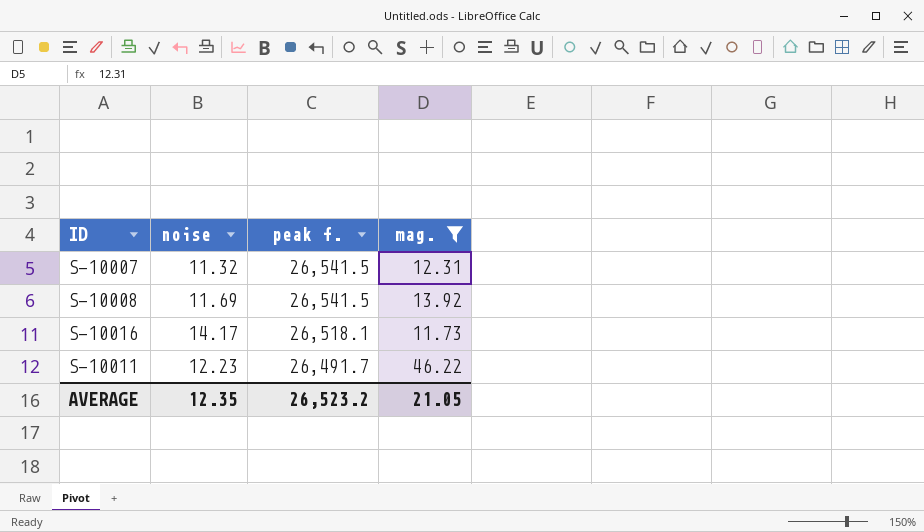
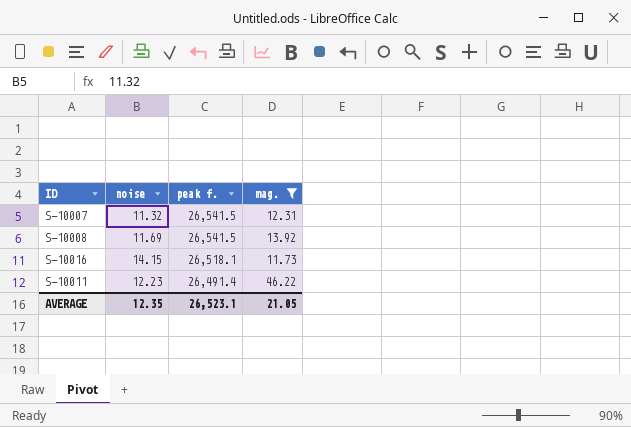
S-10016 | noise: 14.17 -> 14.15
S-10011 | peak f.: 26,491.7 -> 26,491.4
AVERAGE | peak f.: 26,523.2 -> 26,523.1

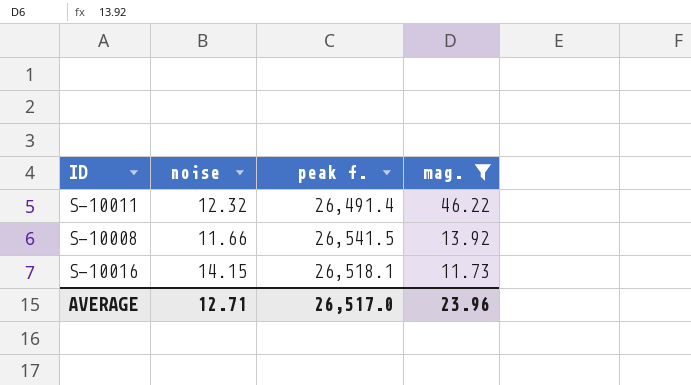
row order: peak f. descending -> mag. descending
row S-10007: 11.32 | 26,541.5 | 12.31 -> none
S-10011 | noise: 12.23 -> 12.32
S-10008 | noise: 11.69 -> 11.66
AVERAGE | noise: 12.35 -> 12.71
AVERAGE | peak f.: 26,523.1 -> 26,517.0
AVERAGE | mag.: 21.05 -> 23.96

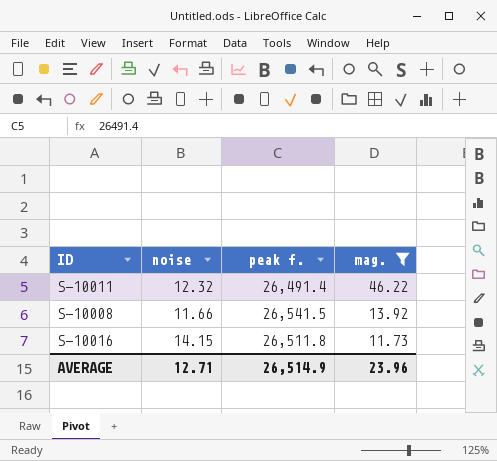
S-10016 | peak f.: 26,518.1 -> 26,511.8
AVERAGE | peak f.: 26,517.0 -> 26,514.9

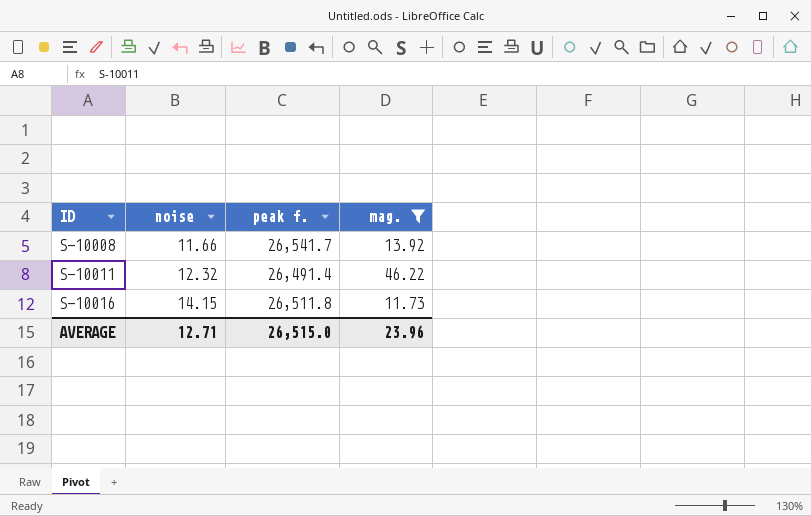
row order: mag. descending -> ID ascending
S-10008 | peak f.: 26,541.5 -> 26,541.7
AVERAGE | peak f.: 26,514.9 -> 26,515.0

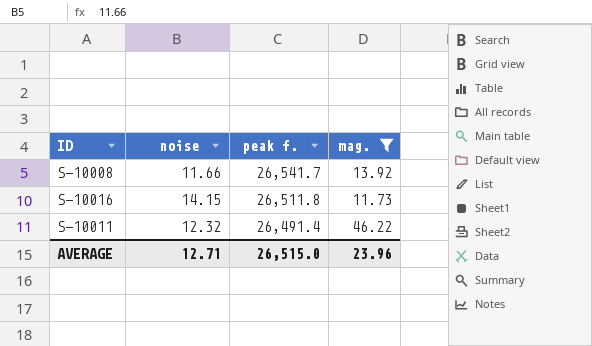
row order: ID ascending -> peak f. descending

